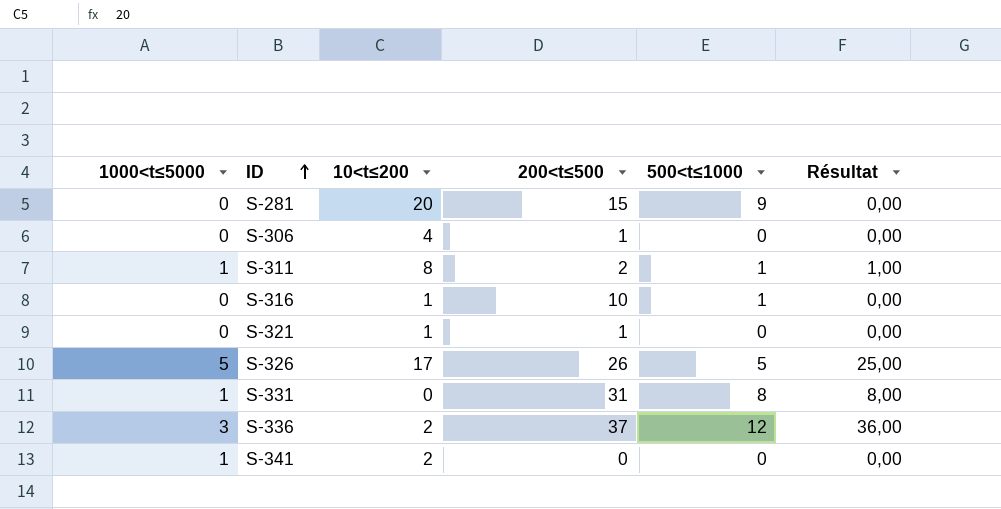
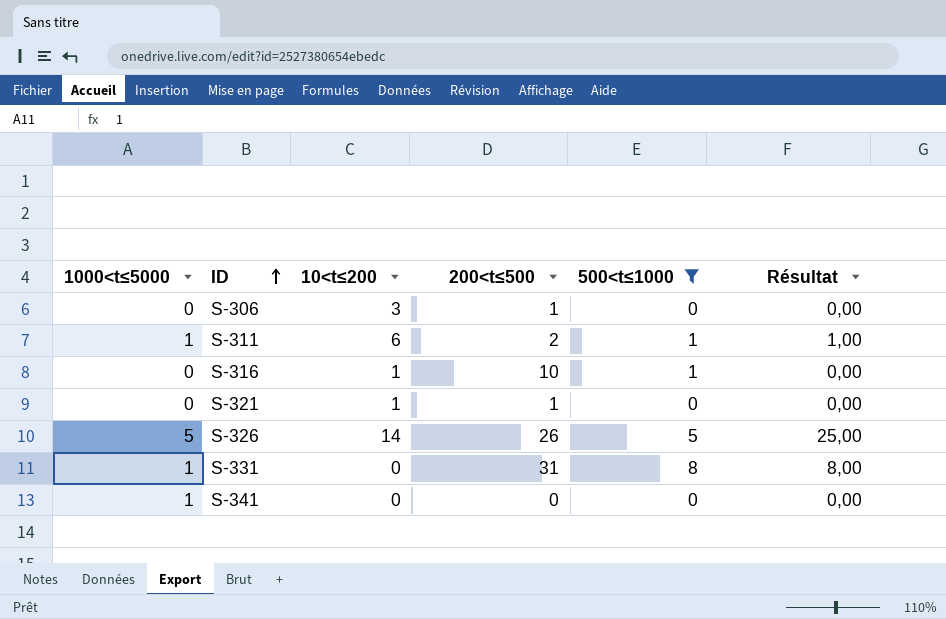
filter: none -> 500<t≤1000 <= 8
S-306 | 10<t≤200: 4 -> 3
S-311 | 10<t≤200: 8 -> 6
S-326 | 10<t≤200: 17 -> 14
S-341 | 10<t≤200: 2 -> 0

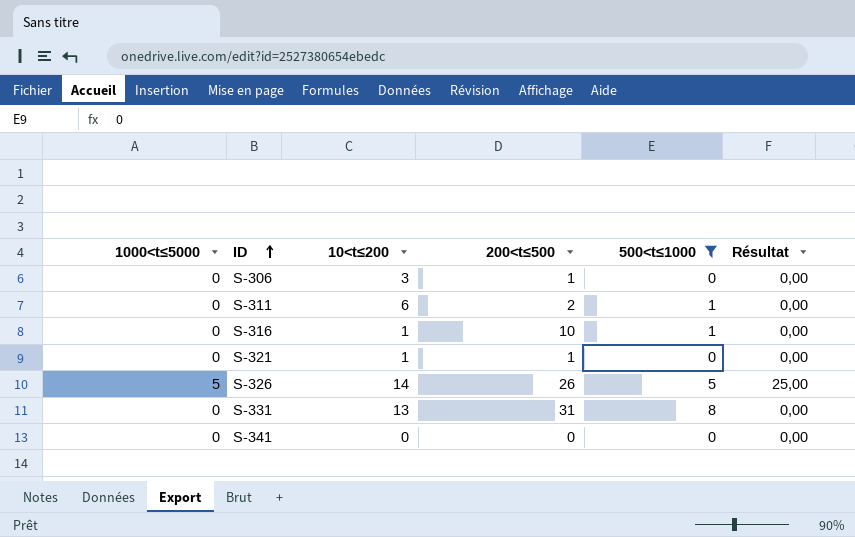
S-311 | 1000<t≤5000: 1 -> 0
S-311 | Résultat: 1,00 -> 0,00
S-331 | 1000<t≤5000: 1 -> 0
S-331 | 10<t≤200: 0 -> 13
S-331 | Résultat: 8,00 -> 0,00
S-341 | 1000<t≤5000: 1 -> 0

